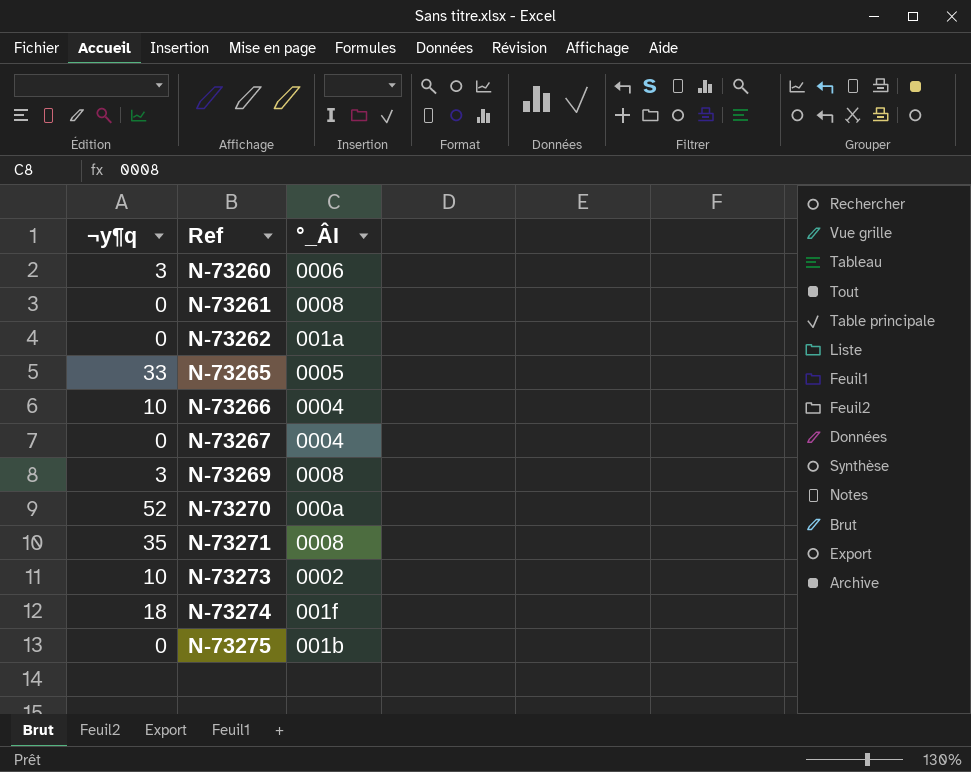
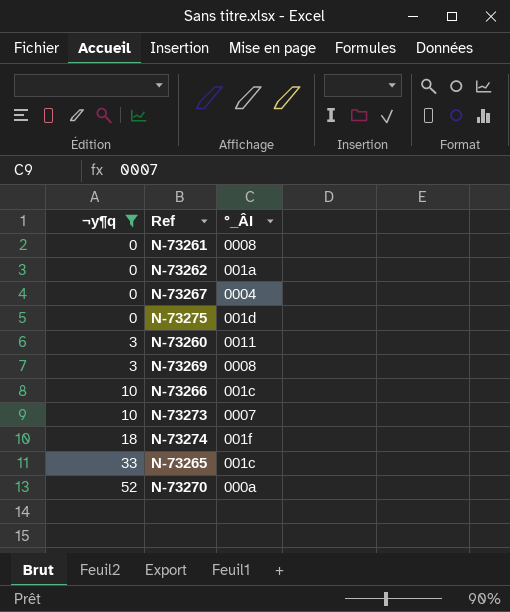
filter: none -> ¬y¶q != 35
row order: Ref ascending -> ¬y¶q ascending
N-73275 | °_ÂI: 001b -> 001d
N-73260 | °_ÂI: 0006 -> 0011
N-73266 | °_ÂI: 0004 -> 001c
N-73273 | °_ÂI: 0002 -> 0007
N-73265 | °_ÂI: 0005 -> 001c

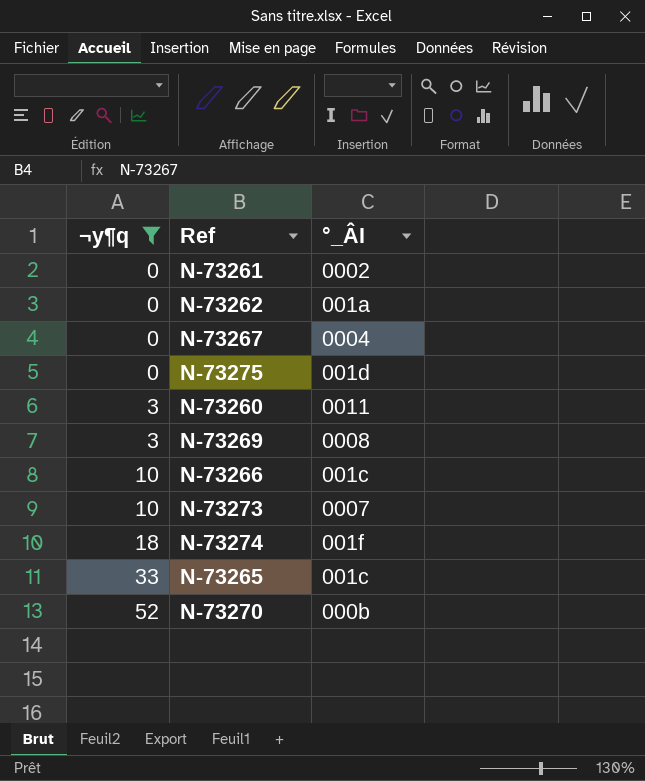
N-73261 | °_ÂI: 0008 -> 0002
N-73270 | °_ÂI: 000a -> 000b

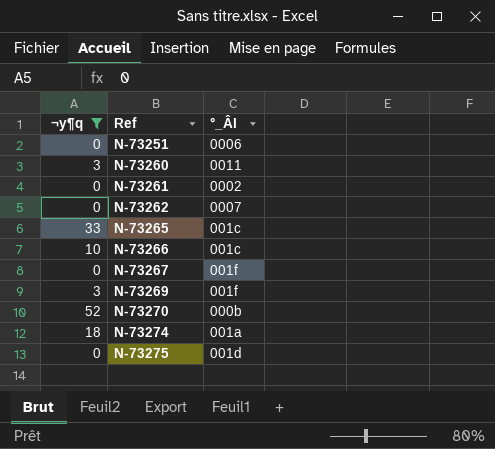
row order: ¬y¶q ascending -> Ref ascending
row N-73273: 10 | 0007 -> none
row N-73251: none -> 0 | 0006
N-73262 | °_ÂI: 001a -> 0007
N-73267 | °_ÂI: 0004 -> 001f
N-73269 | °_ÂI: 0008 -> 001f
N-73274 | °_ÂI: 001f -> 001a

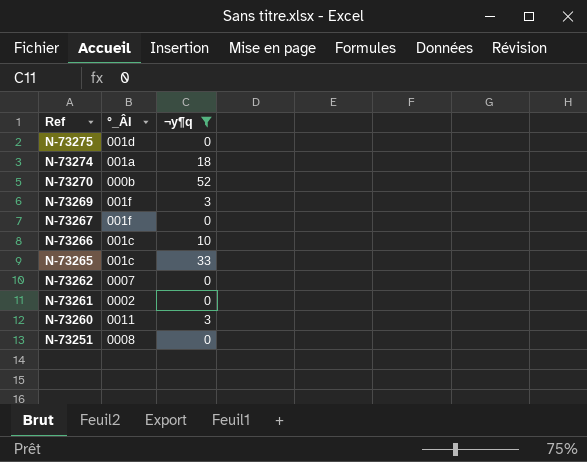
row order: Ref ascending -> Ref descending
column ¬y¶q | position: 1 -> 3
N-73251 | °_ÂI: 0006 -> 0008

